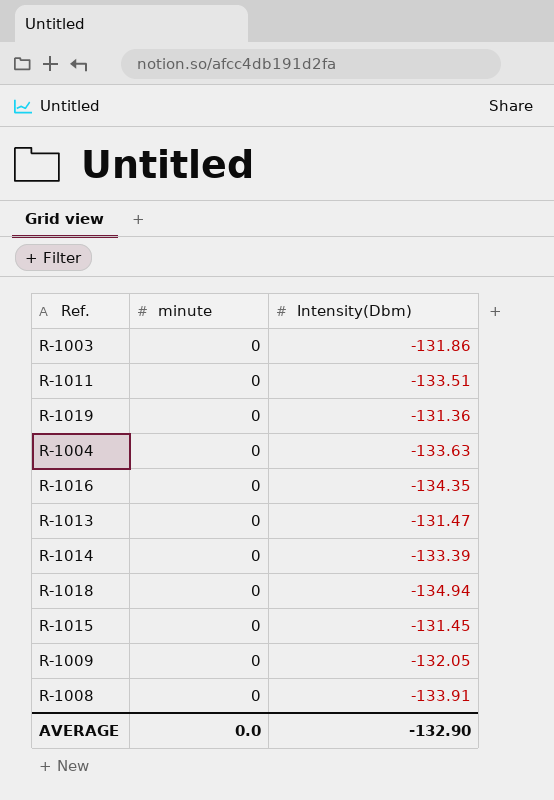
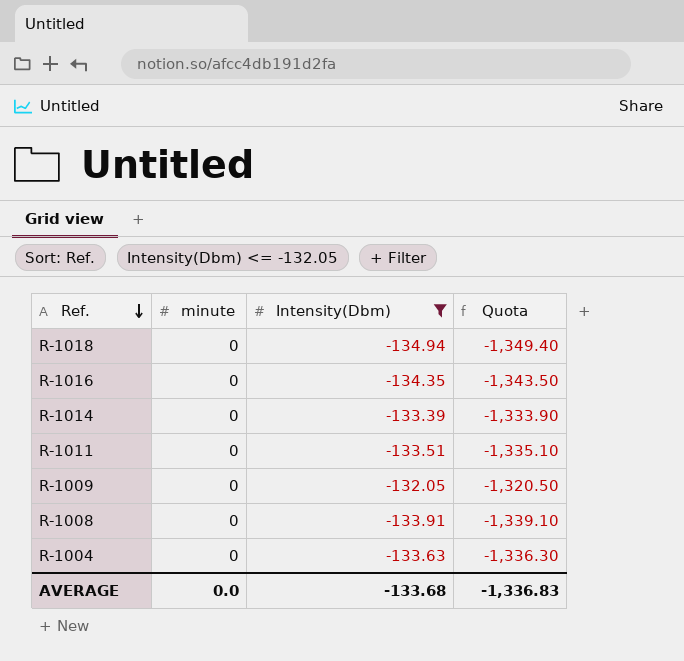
filter: none -> Intensity(Dbm) <= -132.05
row order: none -> Ref. descending
column Quota | formula: none -> [Intensity(Dbm)] * 10
AVERAGE | Intensity(Dbm): -132.90 -> -133.68

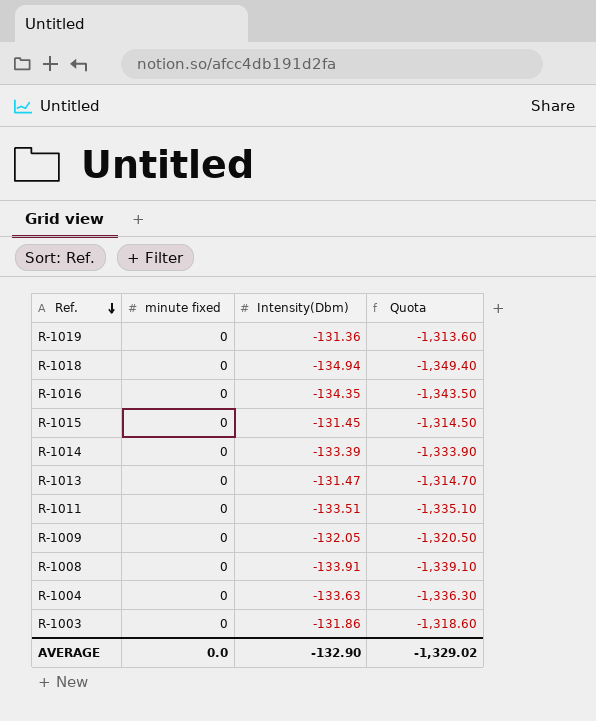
filter: Intensity(Dbm) <= -132.05 -> none
column name: minute -> minute fixed
AVERAGE | Intensity(Dbm): -133.68 -> -132.90
AVERAGE | Quota: -1,336.83 -> -1,329.02

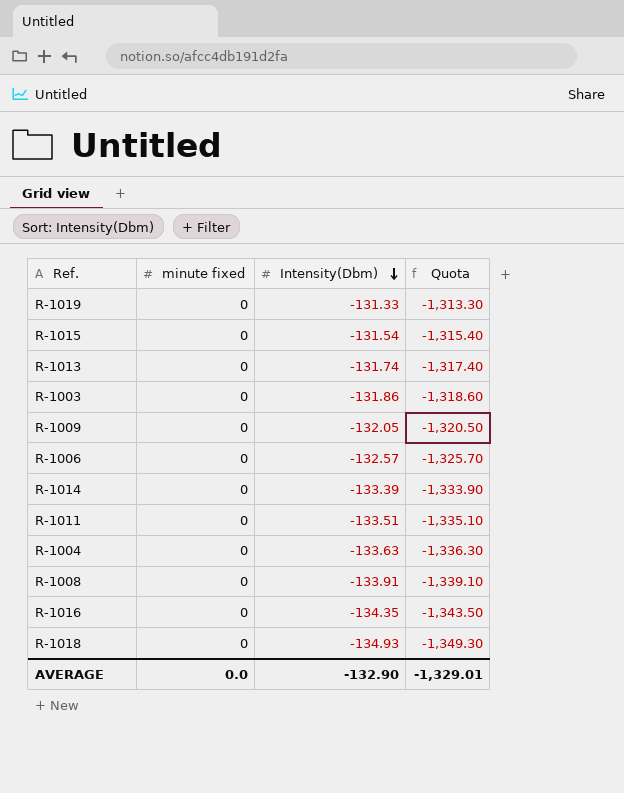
row order: Ref. descending -> Intensity(Dbm) descending
R-1019 | Intensity(Dbm): -131.36 -> -131.33
R-1019 | Quota: -1,313.60 -> -1,313.30
R-1015 | Intensity(Dbm): -131.45 -> -131.54
R-1015 | Quota: -1,314.50 -> -1,315.40
R-1013 | Intensity(Dbm): -131.47 -> -131.74
R-1013 | Quota: -1,314.70 -> -1,317.40
row R-1006: none -> 0 | -132.57 | -1,325.70
R-1018 | Intensity(Dbm): -134.94 -> -134.93
R-1018 | Quota: -1,349.40 -> -1,349.30
AVERAGE | Quota: -1,329.02 -> -1,329.01

